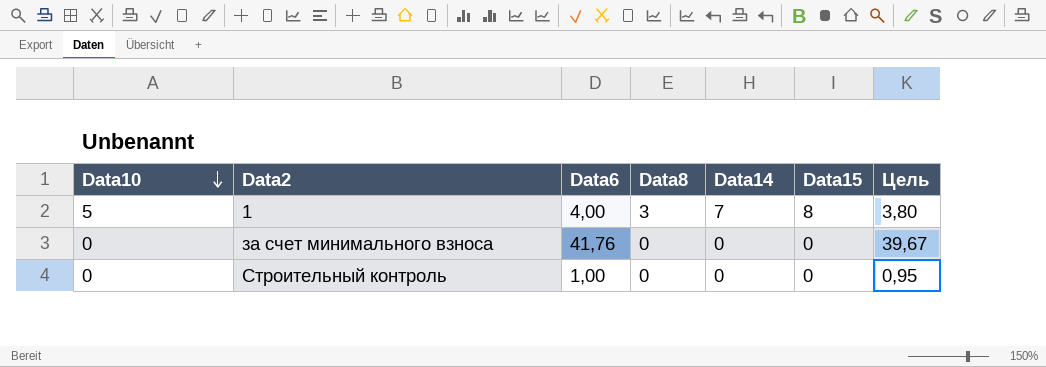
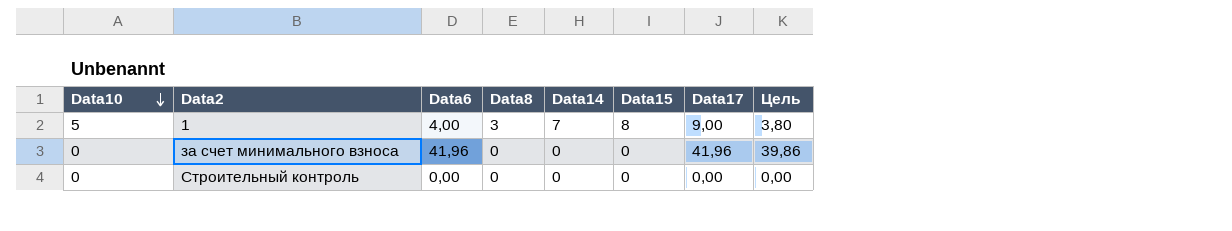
column Data17 | position: none -> 7
за счет минимального взноса | Data6: 41,76 -> 41,96
за счет минимального взноса | Цель: 39,67 -> 39,86
Строительный контроль | Data6: 1,00 -> 0,00
Строительный контроль | Цель: 0,95 -> 0,00

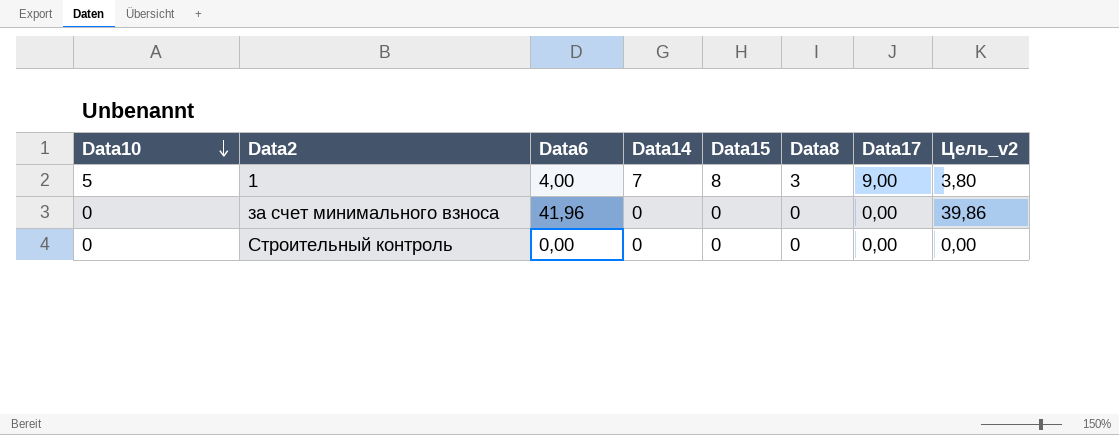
column Data8 | position: 4 -> 6
column name: Цель -> Цель_v2
за счет минимального взноса | Data17: 41,96 -> 0,00

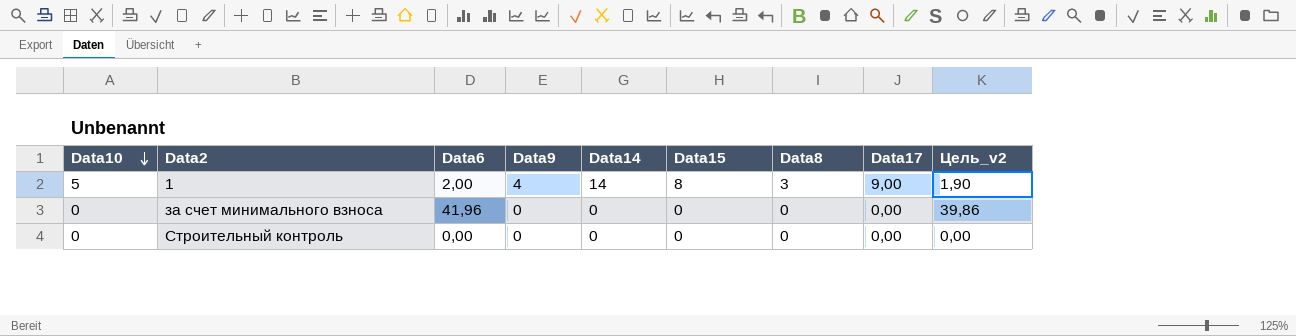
column Data9 | position: none -> 4
1 | Data6: 4,00 -> 2,00
1 | Data14: 7 -> 14
1 | Цель_v2: 3,80 -> 1,90

